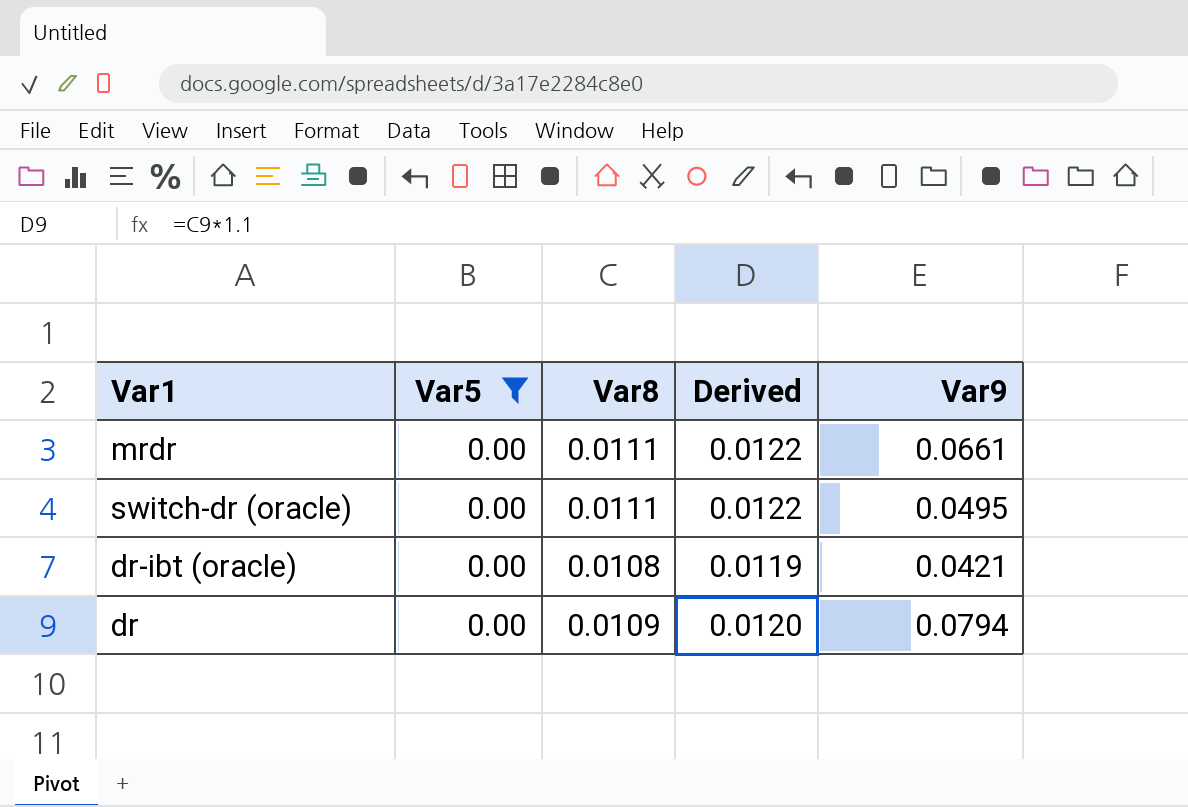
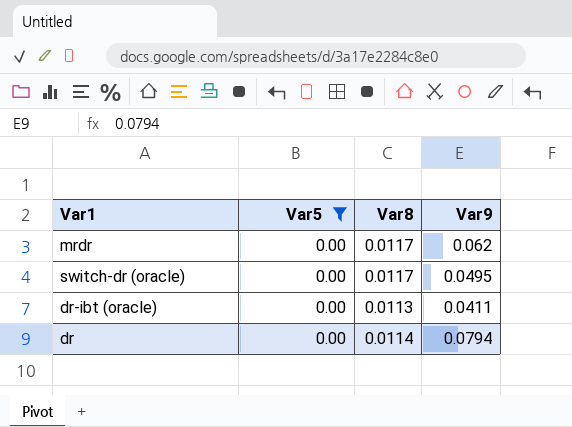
column Derived | formula: [Var8] * 1.1 -> none
mrdr | Var8: 0.0111 -> 0.0117
mrdr | Var9: 0.0661 -> 0.062
switch-dr (oracle) | Var8: 0.0111 -> 0.0117
dr-ibt (oracle) | Var8: 0.0108 -> 0.0113
dr-ibt (oracle) | Var9: 0.0421 -> 0.0411
dr | Var8: 0.0109 -> 0.0114

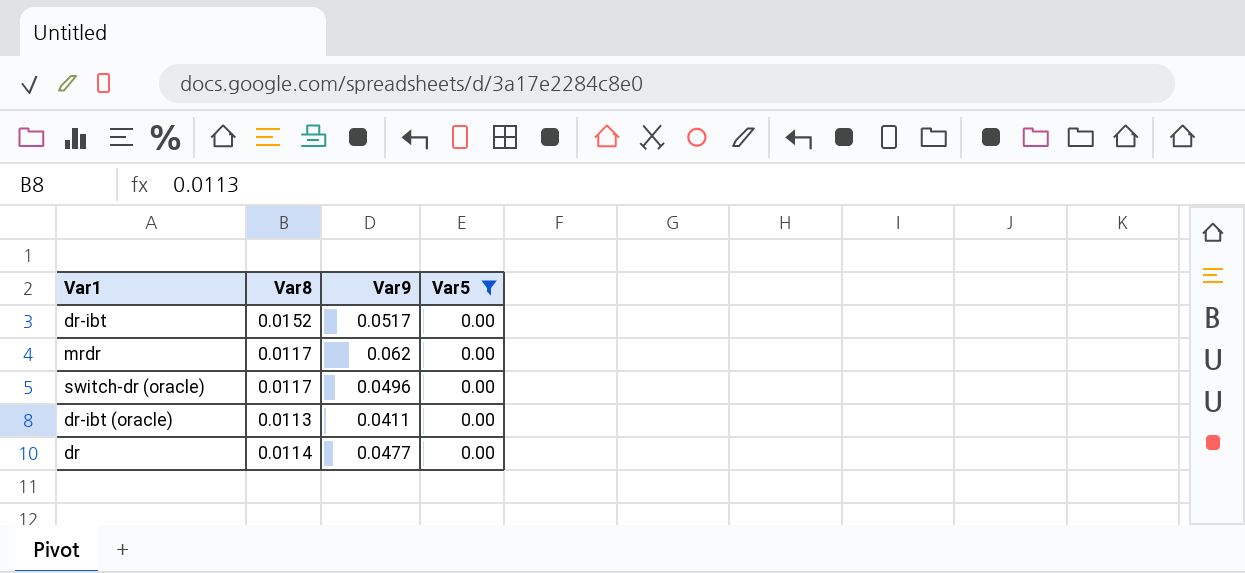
column Var5 | position: 2 -> 4
row dr-ibt: none -> 0.0152 | 0.0517 | 0.00
switch-dr (oracle) | Var9: 0.0495 -> 0.0496
dr | Var9: 0.0794 -> 0.0477

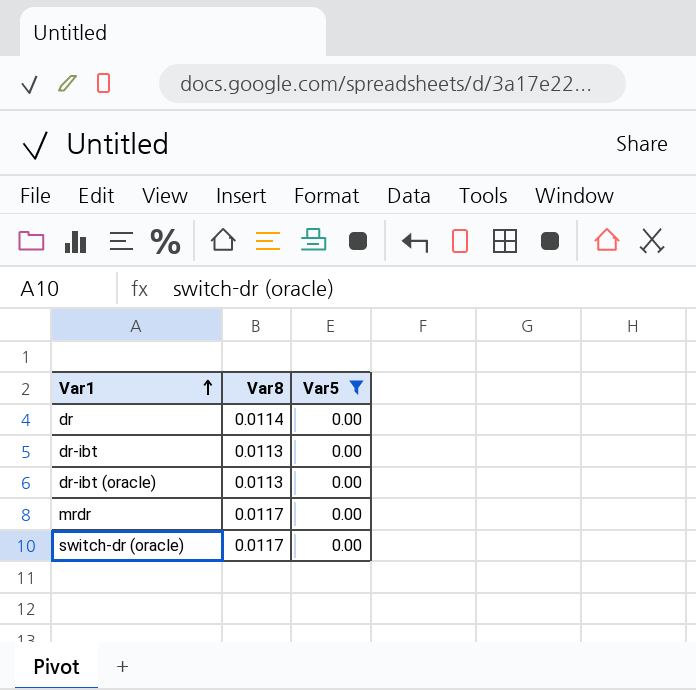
row order: none -> Var1 ascending
column Var9 | position: 3 -> none
dr-ibt | Var8: 0.0152 -> 0.0113

